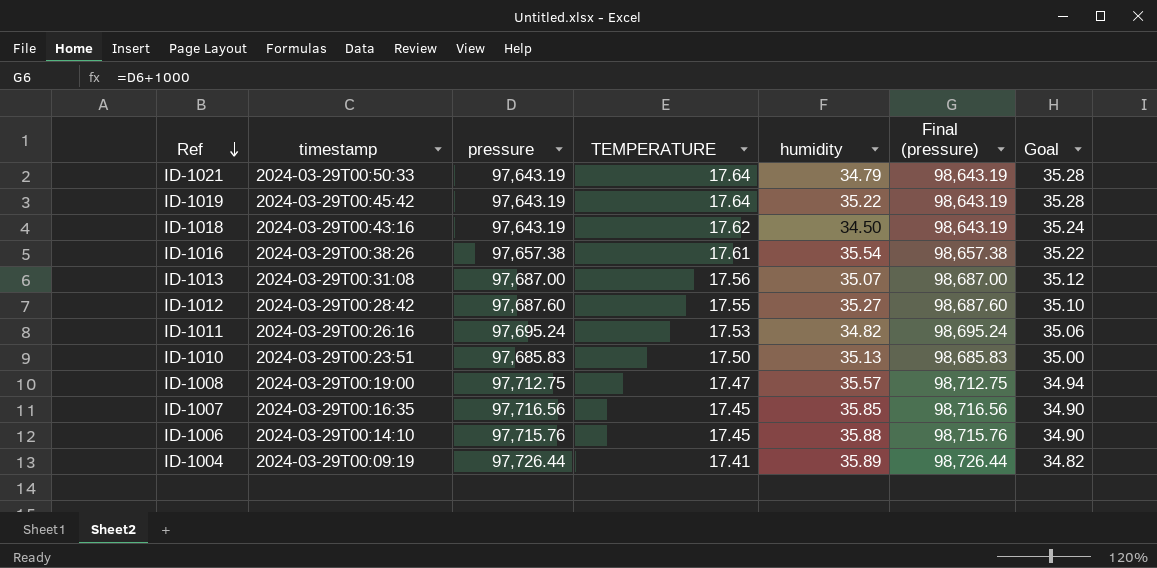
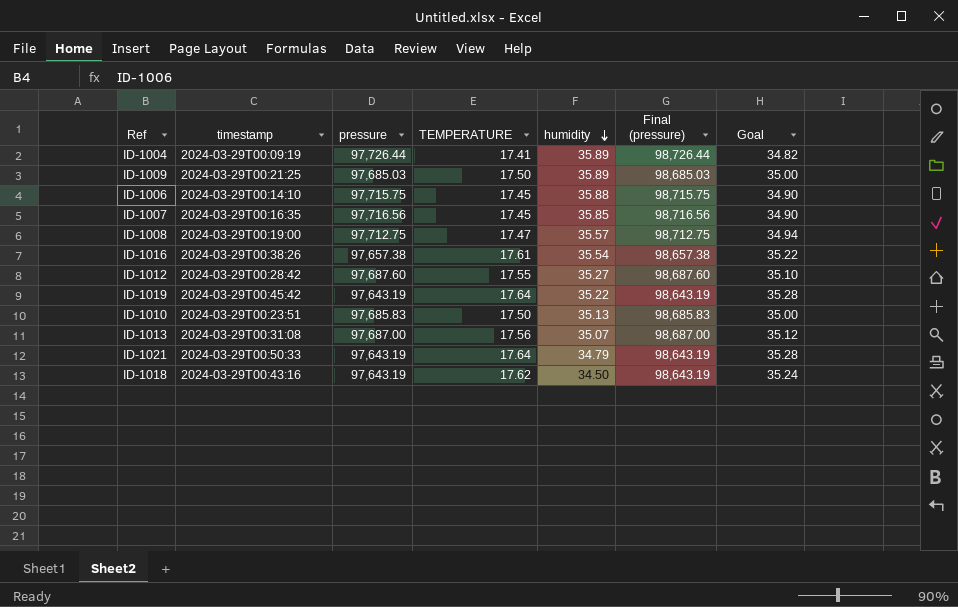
row order: Ref descending -> humidity descending
row ID-1011: 2024-03-29T00:26:16 | 97,695.24 | 17.53 | 34.82 | 98,695.24 | 35.06 -> none
row ID-1009: none -> 2024-03-29T00:21:25 | 97,685.03 | 17.50 | 35.89 | 98,685.03 | 35.00
ID-1006 | pressure: 97,715.76 -> 97,715.75
ID-1006 | Final (pressure): 98,715.76 -> 98,715.75

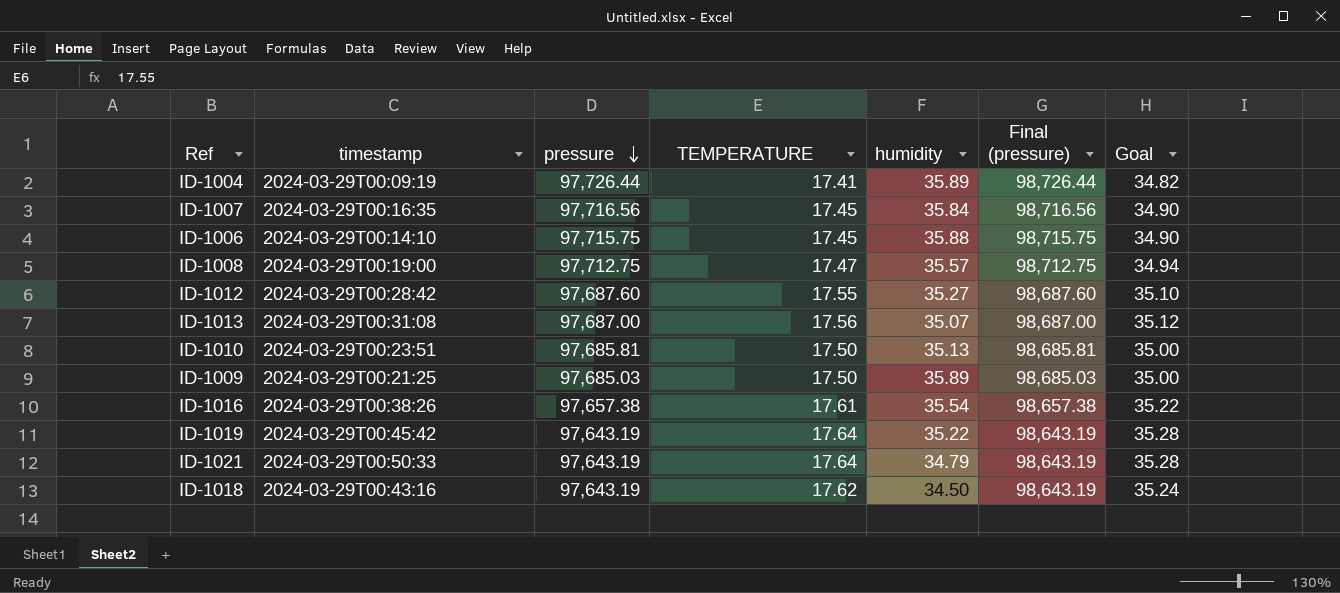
row order: humidity descending -> pressure descending
ID-1007 | humidity: 35.85 -> 35.84
ID-1010 | pressure: 97,685.83 -> 97,685.81
ID-1010 | Final (pressure): 98,685.83 -> 98,685.81

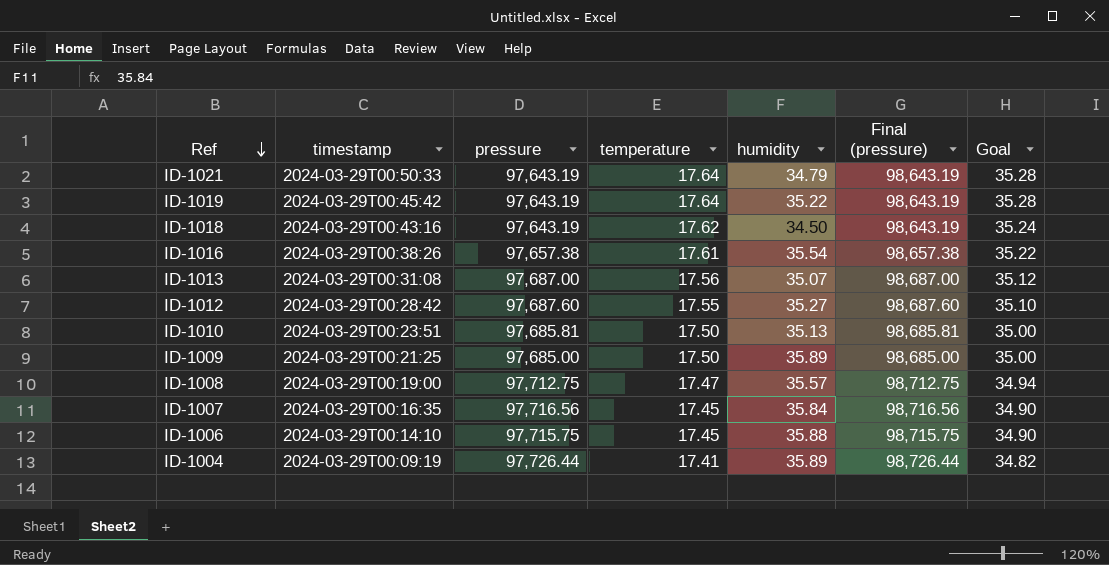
row order: pressure descending -> Ref descending
column name: TEMPERATURE -> temperature
ID-1009 | pressure: 97,685.03 -> 97,685.00
ID-1009 | Final (pressure): 98,685.03 -> 98,685.00

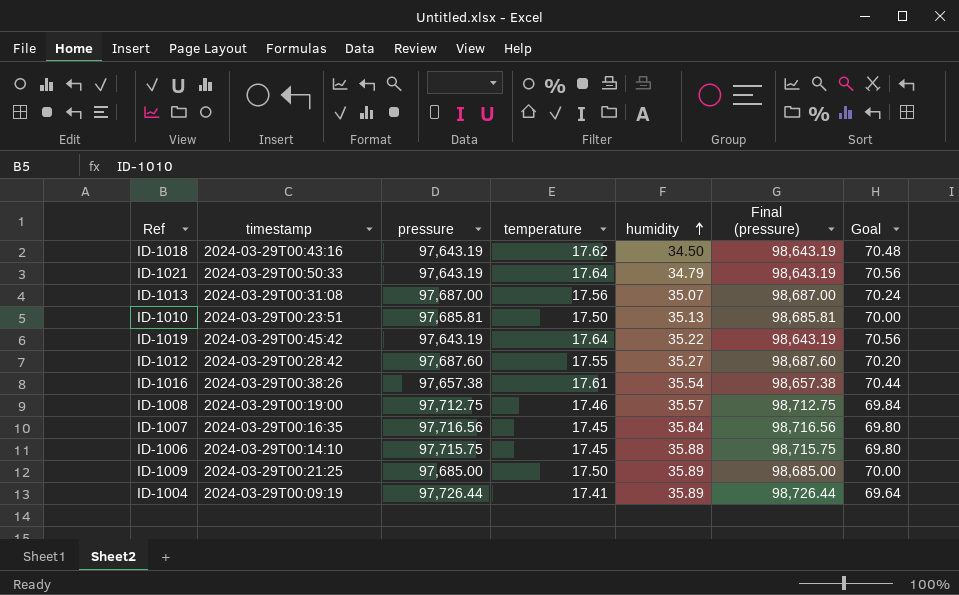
row order: Ref descending -> humidity ascending
column Goal | formula: [temperature] * 2 -> [temperature] * 4
ID-1008 | temperature: 17.47 -> 17.46

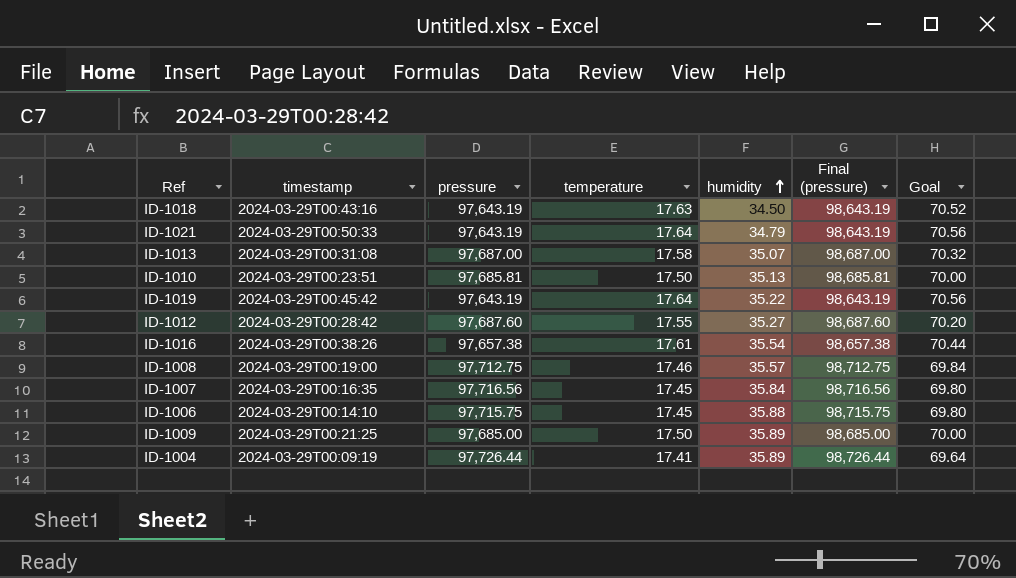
ID-1018 | temperature: 17.62 -> 17.63
ID-1018 | Goal: 70.48 -> 70.52
ID-1013 | temperature: 17.56 -> 17.58
ID-1013 | Goal: 70.24 -> 70.32

